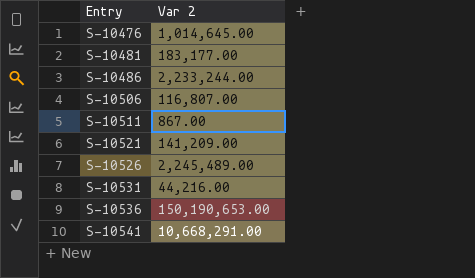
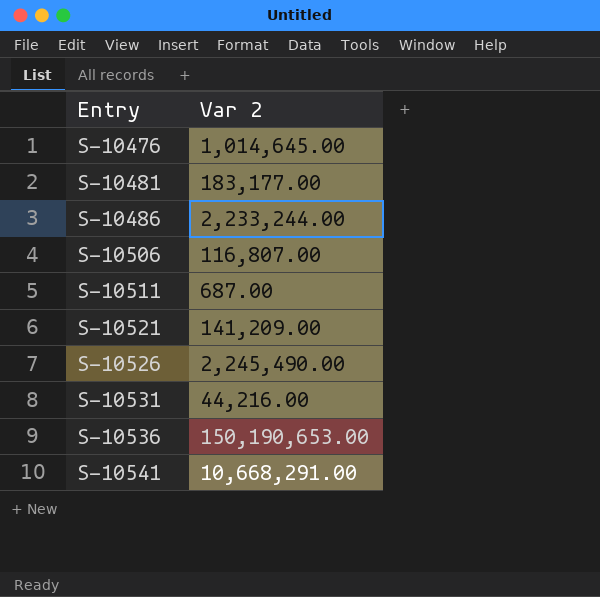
S-10511 | Var 2: 867.00 -> 687.00
S-10526 | Var 2: 2,245,489.00 -> 2,245,490.00

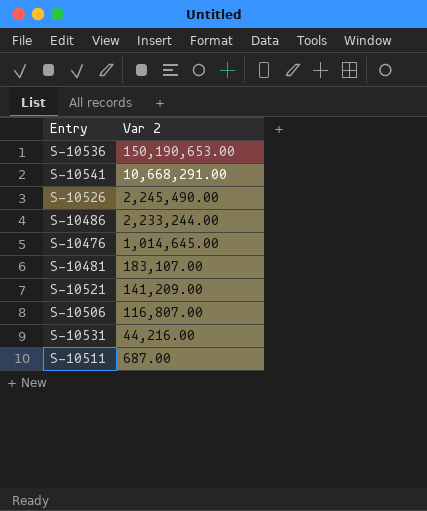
row order: Entry ascending -> Var 2 descending
S-10481 | Var 2: 183,177.00 -> 183,107.00

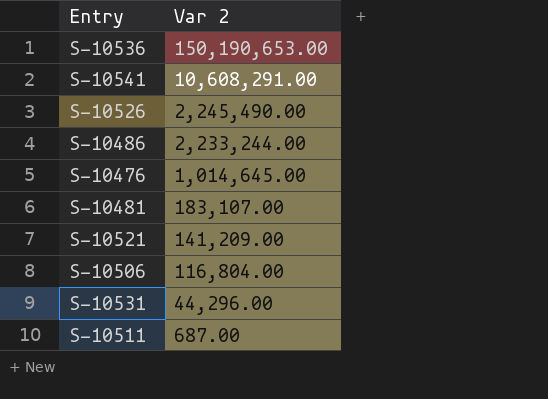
S-10541 | Var 2: 10,668,291.00 -> 10,608,291.00
S-10506 | Var 2: 116,807.00 -> 116,804.00
S-10531 | Var 2: 44,216.00 -> 44,296.00

